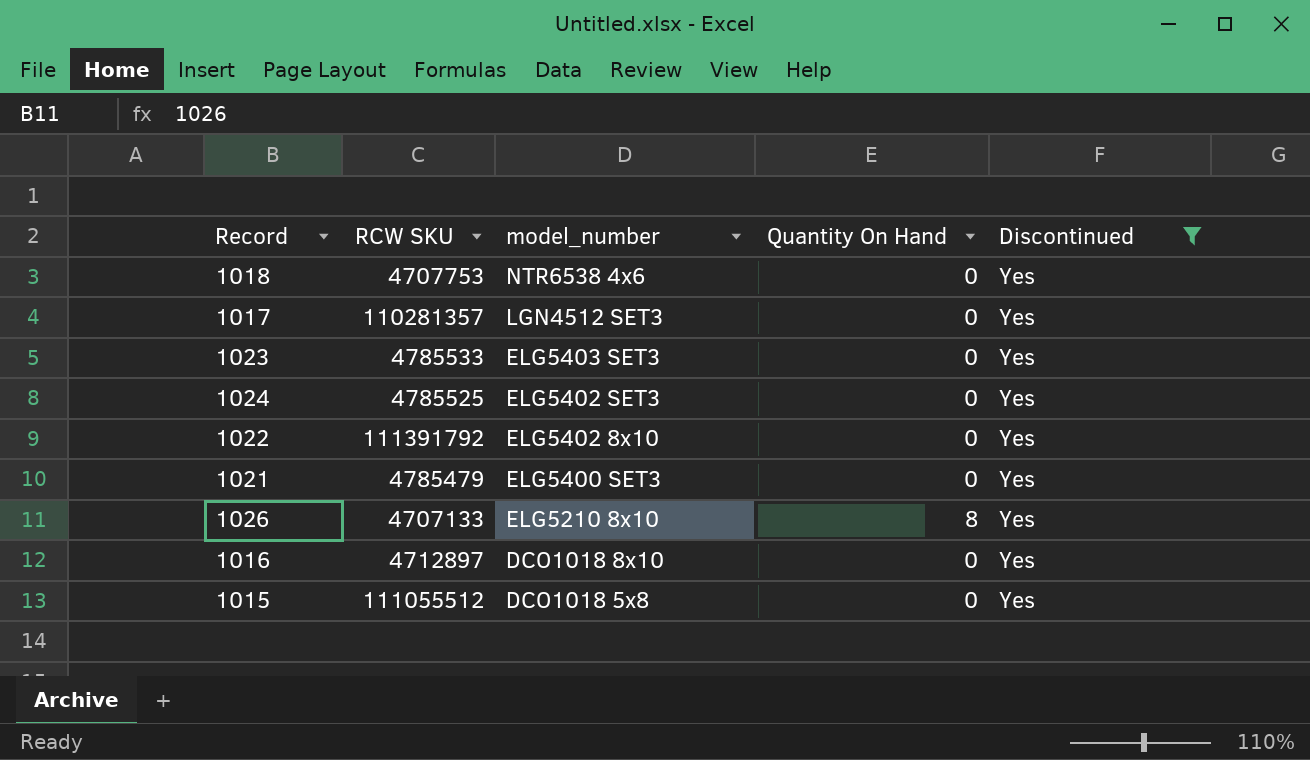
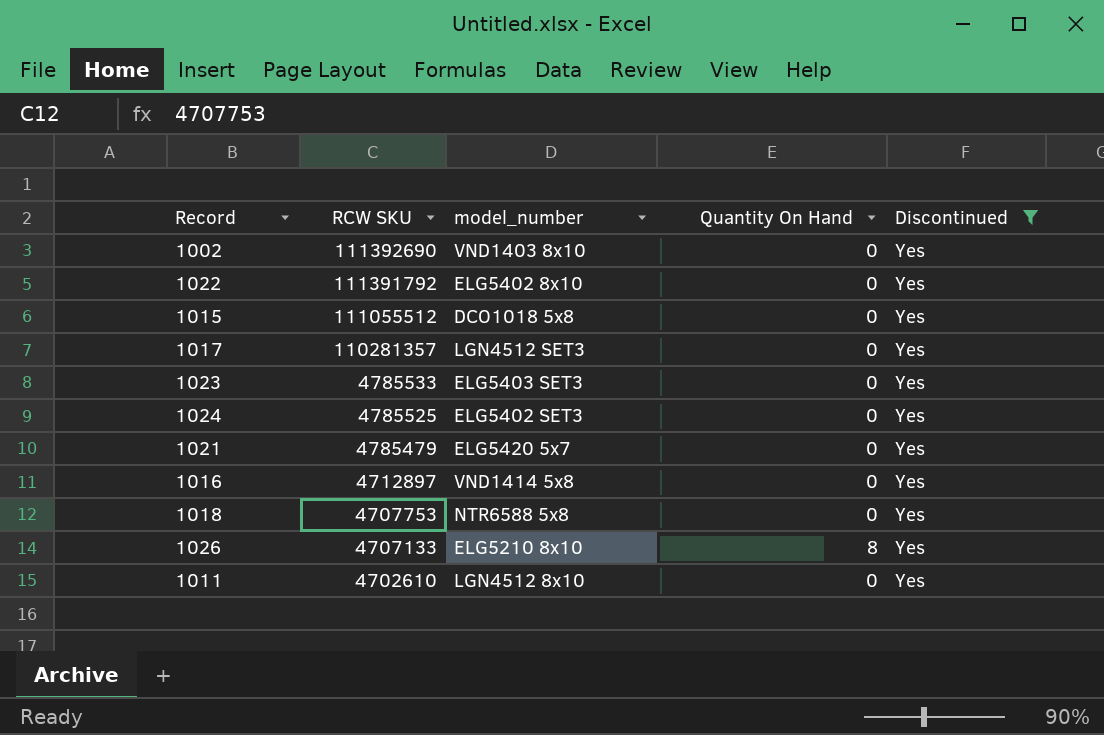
row order: model_number descending -> RCW SKU descending
row 1002: none -> 111392690 | VND1403 8x10 | 0 | Yes
1021 | model_number: ELG5400 SET3 -> ELG5420 5x7
1016 | model_number: DCO1018 8x10 -> VND1414 5x8
1018 | model_number: NTR6538 4x6 -> NTR6588 5x8
row 1011: none -> 4702610 | LGN4512 8x10 | 0 | Yes

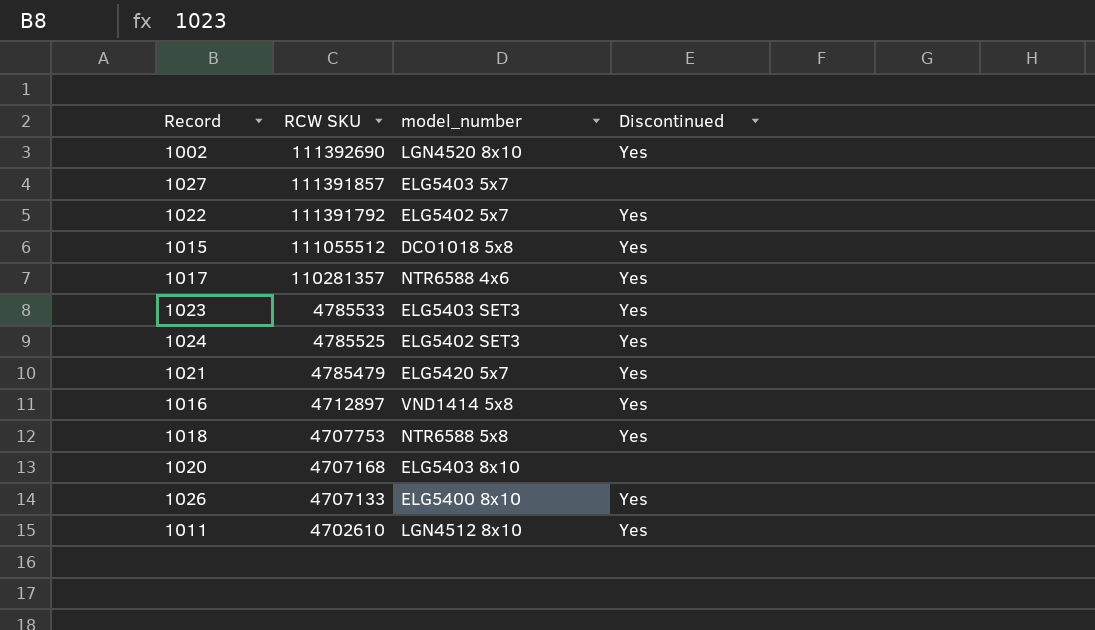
filter: Discontinued = Yes -> none
column Quantity On Hand | position: 4 -> none
1002 | model_number: VND1403 8x10 -> LGN4520 8x10
1022 | model_number: ELG5402 8x10 -> ELG5402 5x7
1017 | model_number: LGN4512 SET3 -> NTR6588 4x6
1026 | model_number: ELG5210 8x10 -> ELG5400 8x10

